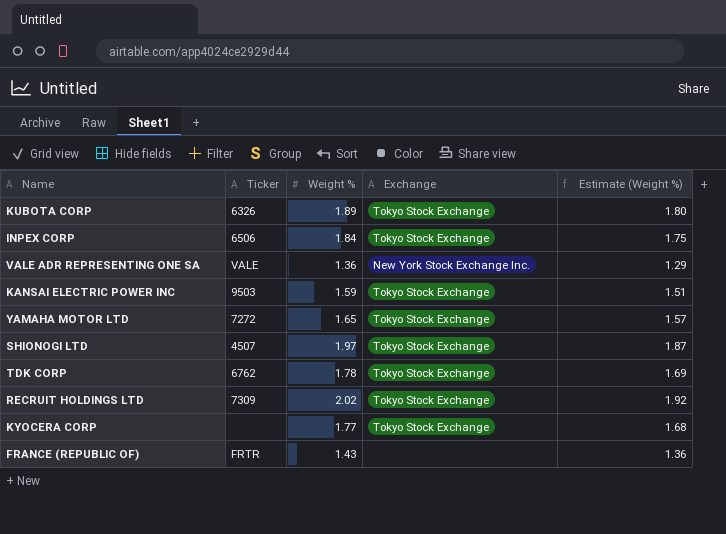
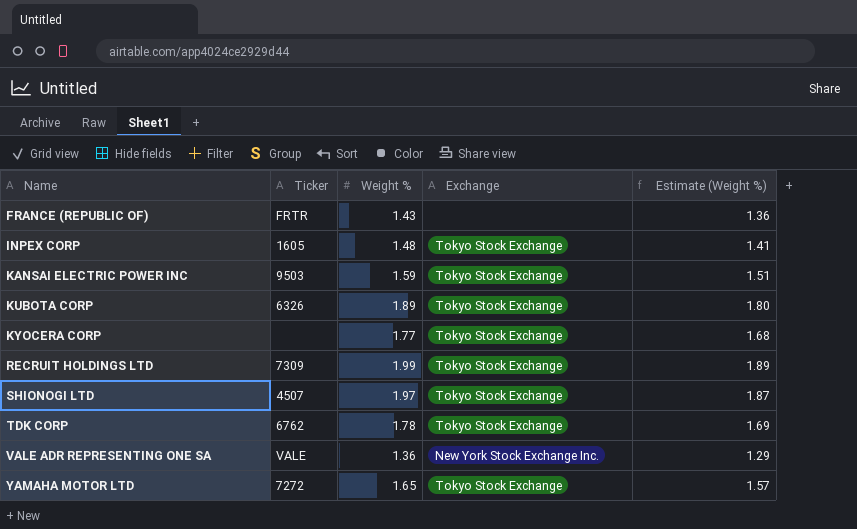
row order: none -> Name ascending
INPEX CORP | Ticker: 6506 -> 1605
INPEX CORP | Weight %: 1.84 -> 1.48
INPEX CORP | Estimate (Weight %): 1.75 -> 1.41
RECRUIT HOLDINGS LTD | Weight %: 2.02 -> 1.99
RECRUIT HOLDINGS LTD | Estimate (Weight %): 1.92 -> 1.89

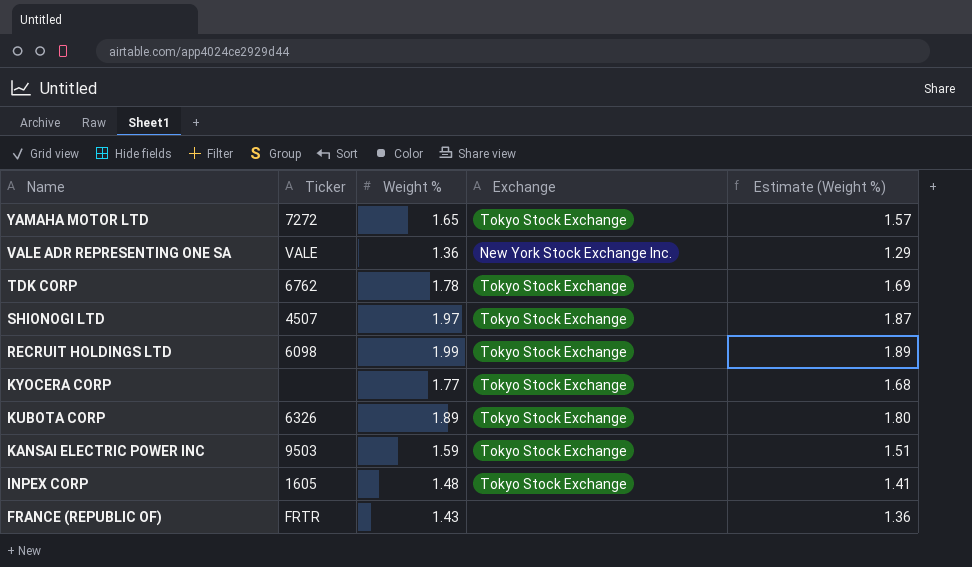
row order: Name ascending -> Name descending
RECRUIT HOLDINGS LTD | Ticker: 7309 -> 6098

